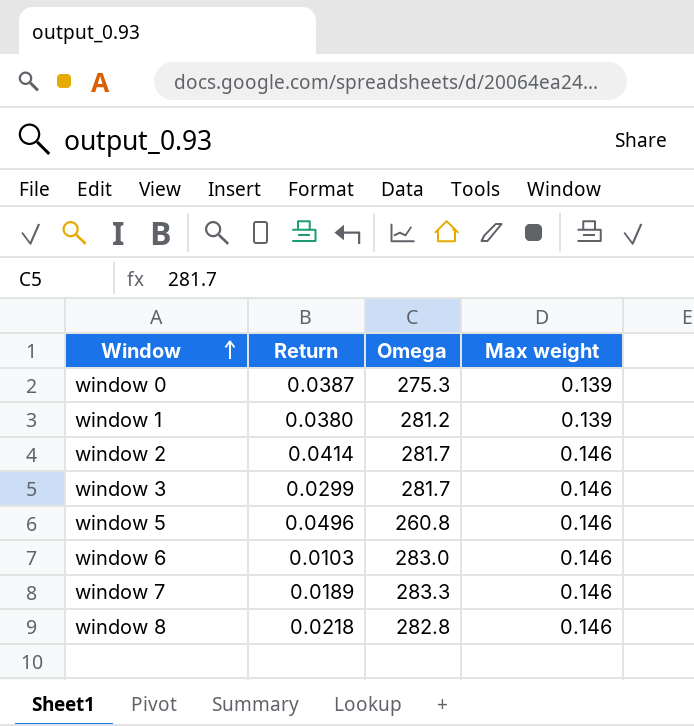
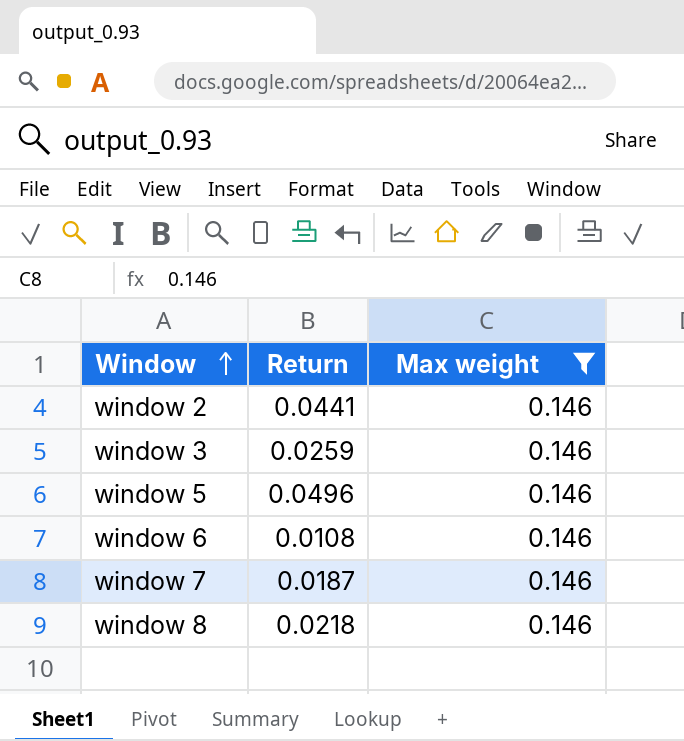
filter: none -> Max weight = 0.146
column Omega | position: 3 -> none
window 2 | Return: 0.0414 -> 0.0441
window 3 | Return: 0.0299 -> 0.0259
window 6 | Return: 0.0103 -> 0.0108
window 7 | Return: 0.0189 -> 0.0187

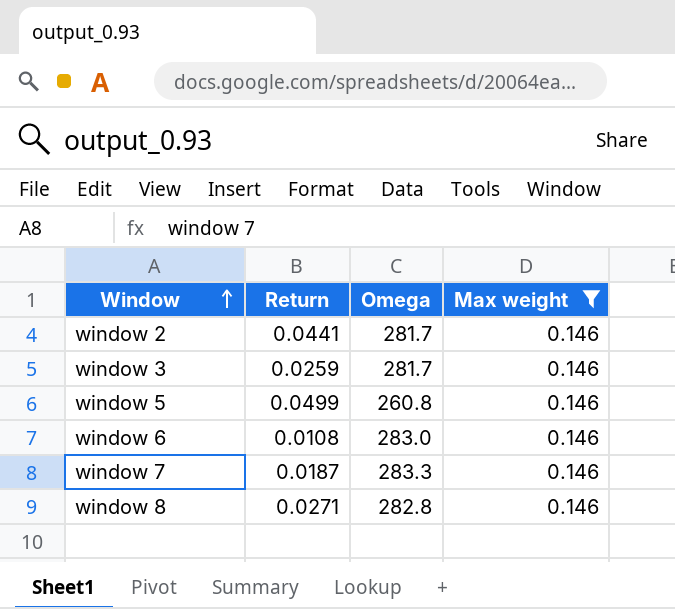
column Omega | position: none -> 3
window 5 | Return: 0.0496 -> 0.0499
window 8 | Return: 0.0218 -> 0.0271

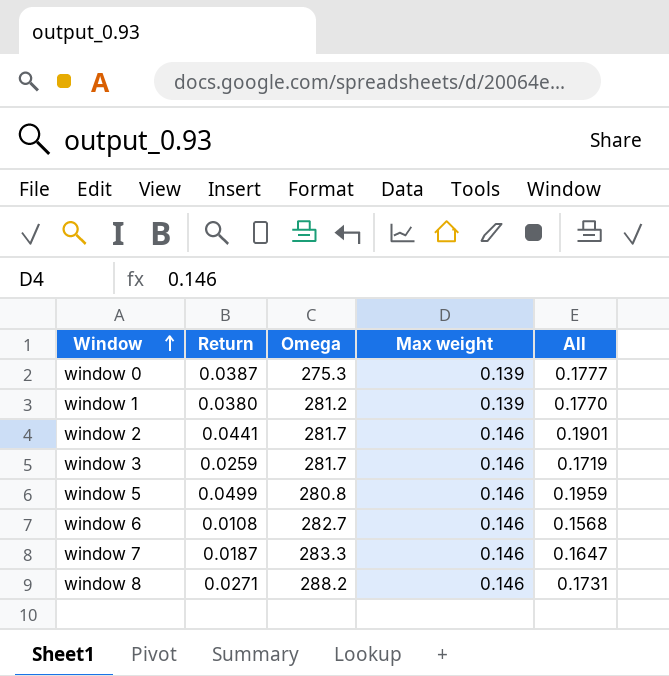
filter: Max weight = 0.146 -> none
column All | formula: none -> [Return] + [Max weight]
window 5 | Omega: 260.8 -> 280.8
window 6 | Omega: 283.0 -> 282.7
window 8 | Omega: 282.8 -> 288.2

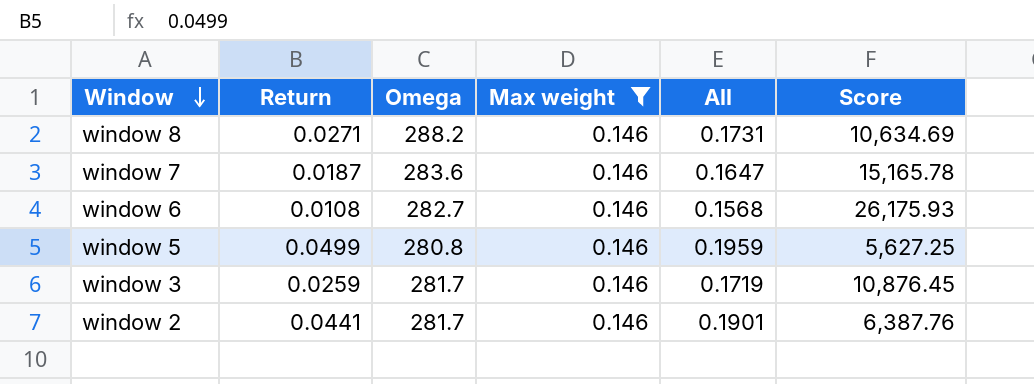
filter: none -> Max weight = 0.146
row order: Window ascending -> Window descending
column Score | formula: none -> [Omega] / [Return]
window 7 | Omega: 283.3 -> 283.6

